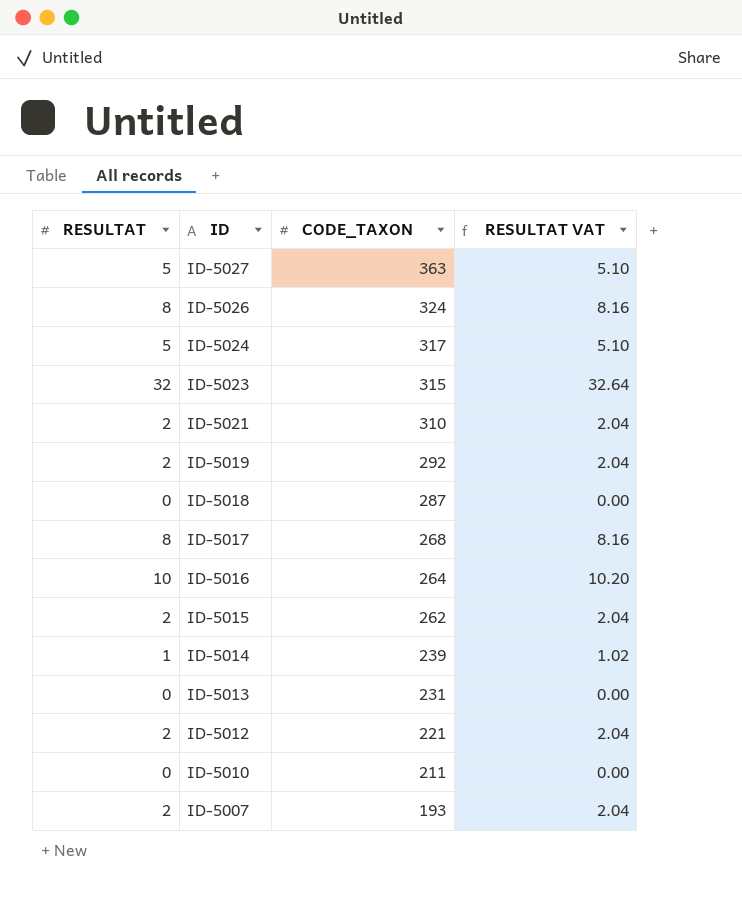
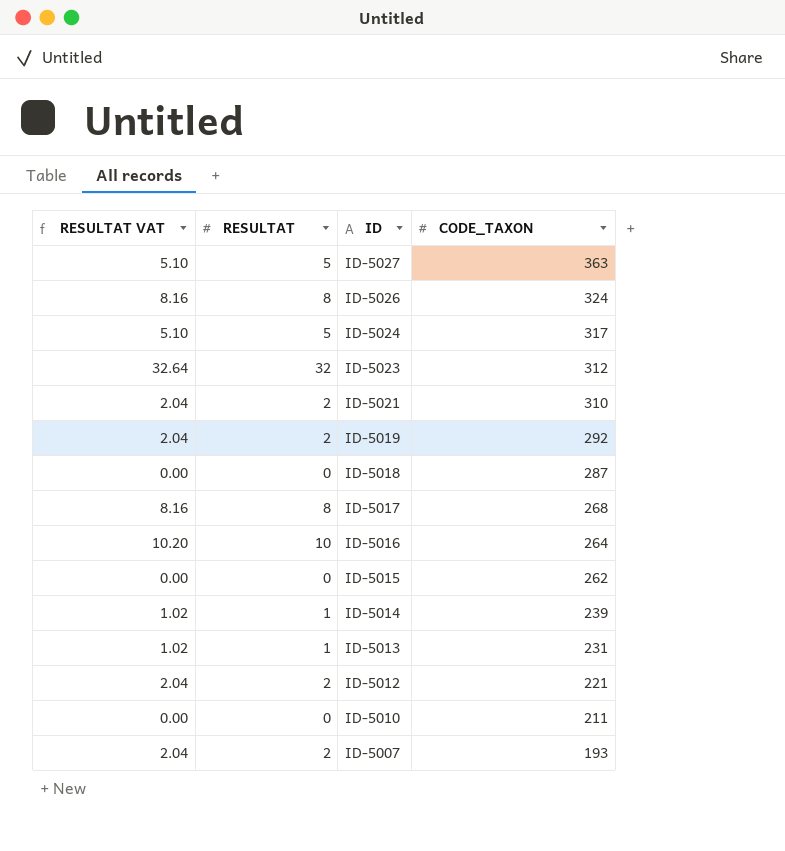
column RESULTAT VAT | position: 4 -> 1
ID-5023 | CODE_TAXON: 315 -> 312
ID-5015 | RESULTAT VAT: 2.04 -> 0.00
ID-5015 | RESULTAT: 2 -> 0
ID-5013 | RESULTAT VAT: 0.00 -> 1.02
ID-5013 | RESULTAT: 0 -> 1

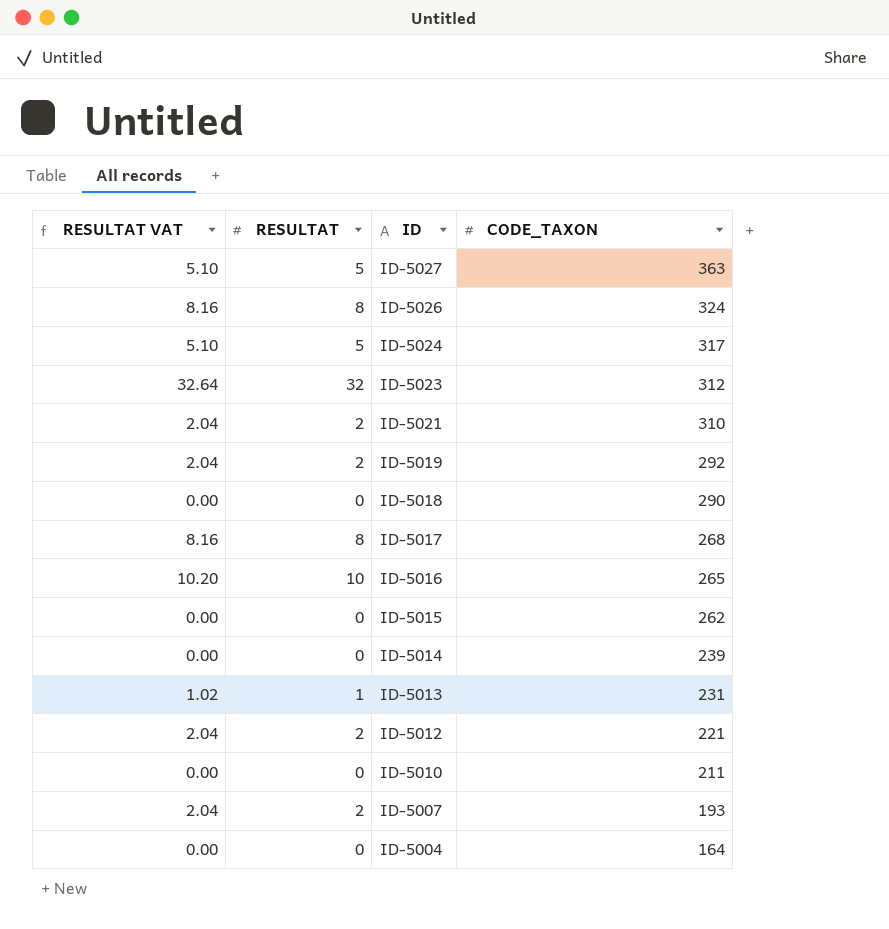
ID-5018 | CODE_TAXON: 287 -> 290
ID-5016 | CODE_TAXON: 264 -> 265
ID-5014 | RESULTAT VAT: 1.02 -> 0.00
ID-5014 | RESULTAT: 1 -> 0
row ID-5004: none -> 0.00 | 0 | 164

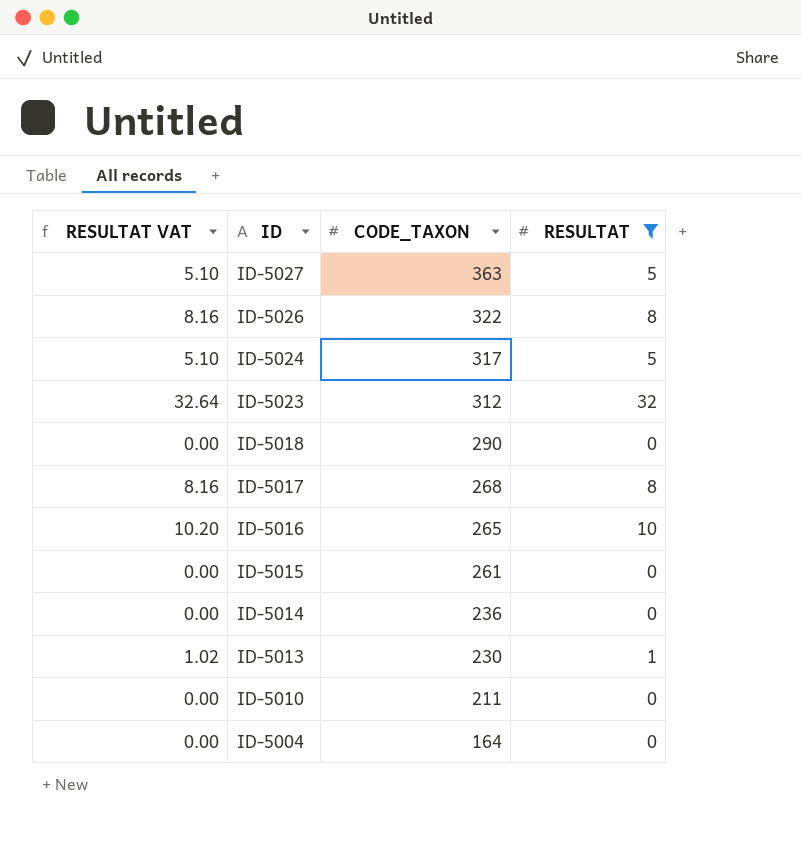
filter: none -> RESULTAT != 2
column RESULTAT | position: 2 -> 4
ID-5026 | CODE_TAXON: 324 -> 322
ID-5015 | CODE_TAXON: 262 -> 261
ID-5014 | CODE_TAXON: 239 -> 236
ID-5013 | CODE_TAXON: 231 -> 230

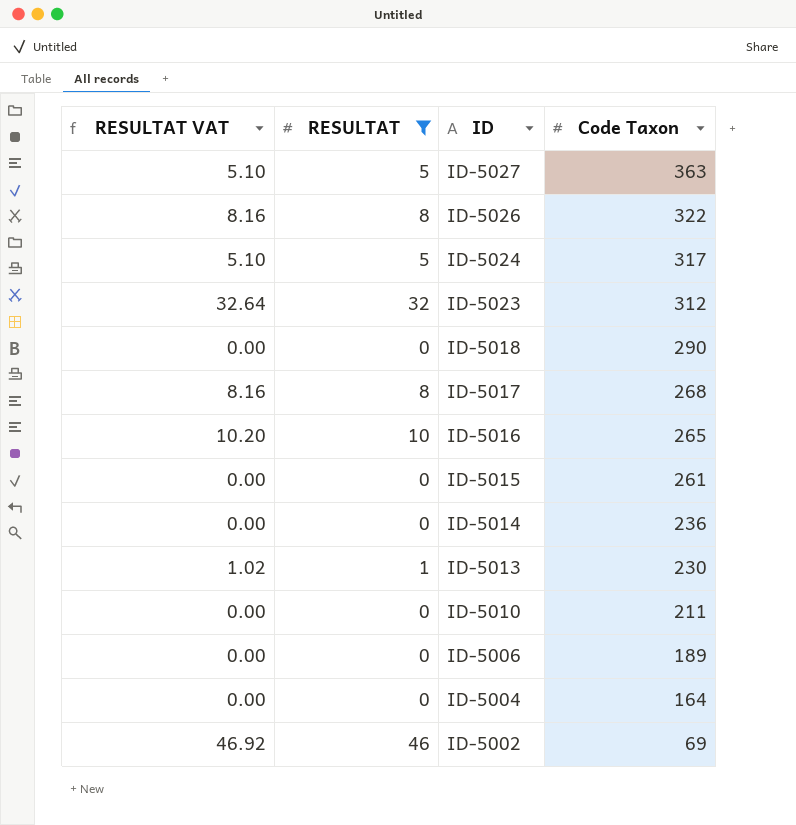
column RESULTAT | position: 4 -> 2
column name: CODE_TAXON -> Code Taxon
row ID-5006: none -> 0.00 | 0 | 189
row ID-5002: none -> 46.92 | 46 | 69

